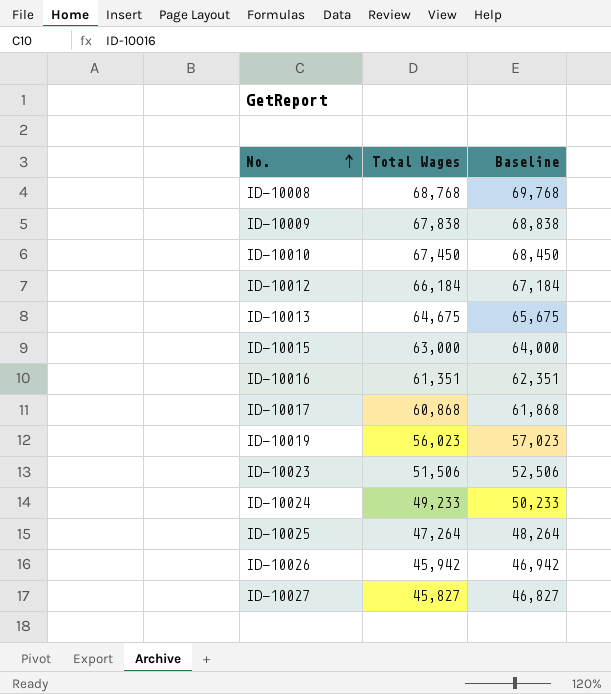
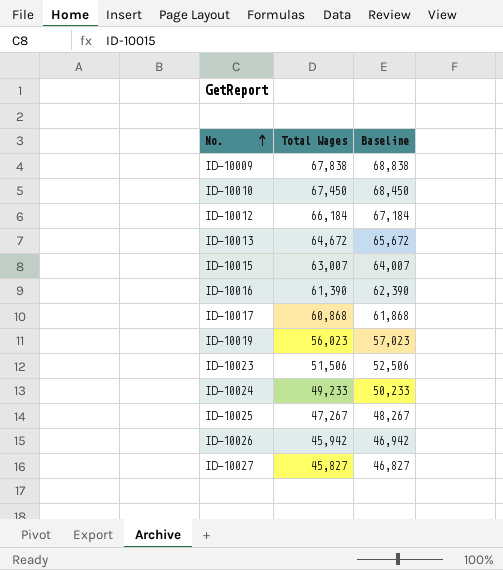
row ID-10008: 68,768 | 69,768 -> none
ID-10013 | Total Wages: 64,675 -> 64,672
ID-10013 | Baseline: 65,675 -> 65,672
ID-10015 | Total Wages: 63,000 -> 63,007
ID-10015 | Baseline: 64,000 -> 64,007
ID-10016 | Total Wages: 61,351 -> 61,390
ID-10016 | Baseline: 62,351 -> 62,390
ID-10025 | Total Wages: 47,264 -> 47,267
ID-10025 | Baseline: 48,264 -> 48,267

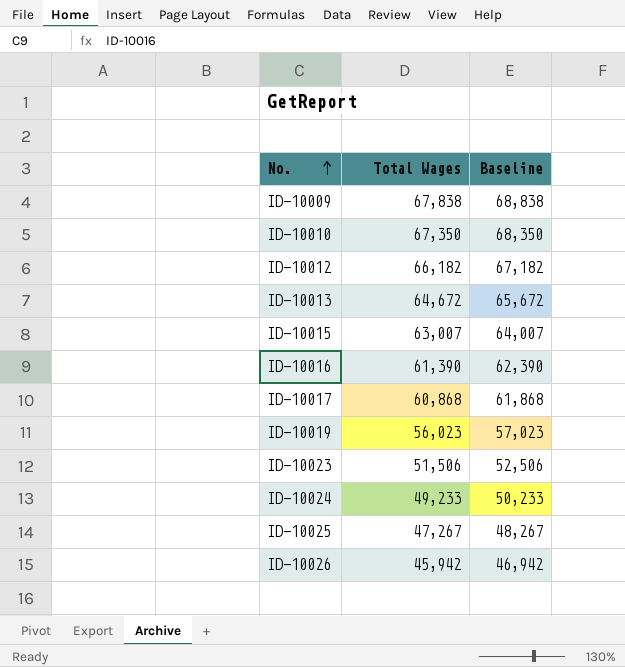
row ID-10027: 45,827 | 46,827 -> none
ID-10010 | Total Wages: 67,450 -> 67,350
ID-10010 | Baseline: 68,450 -> 68,350
ID-10012 | Total Wages: 66,184 -> 66,182
ID-10012 | Baseline: 67,184 -> 67,182

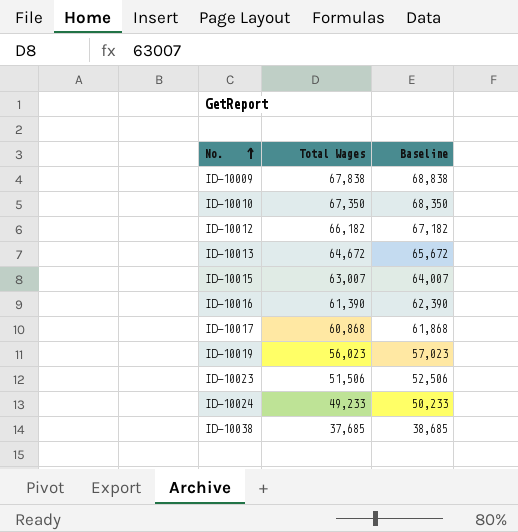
row ID-10025: 47,267 | 48,267 -> none
row ID-10026: 45,942 | 46,942 -> none
row ID-10038: none -> 37,685 | 38,685

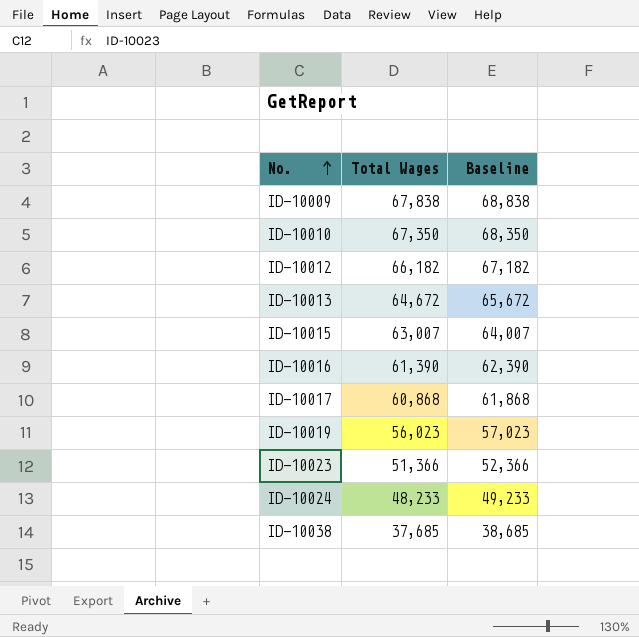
ID-10023 | Total Wages: 51,506 -> 51,366
ID-10023 | Baseline: 52,506 -> 52,366
ID-10024 | Total Wages: 49,233 -> 48,233
ID-10024 | Baseline: 50,233 -> 49,233

